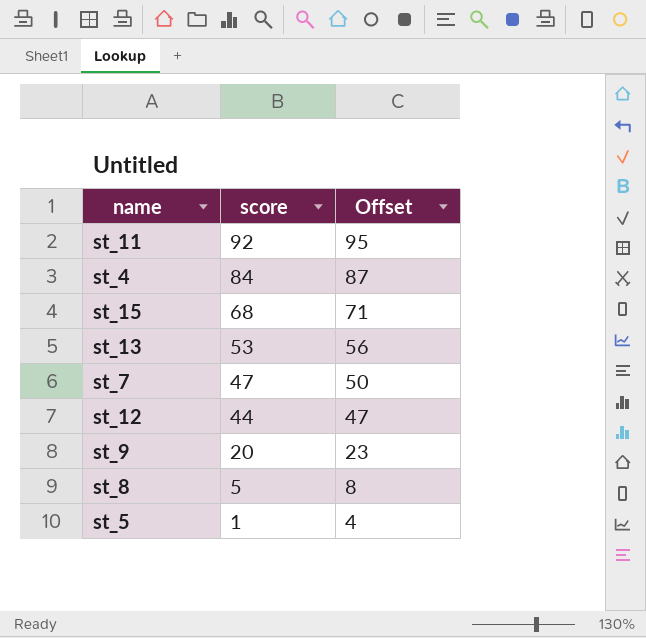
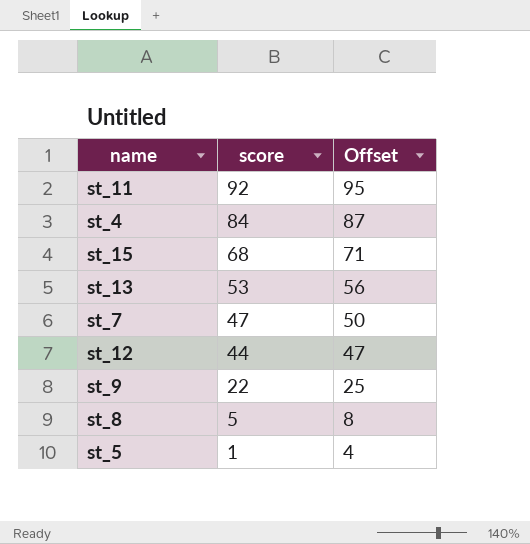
st_9 | score: 20 -> 22
st_9 | Offset: 23 -> 25

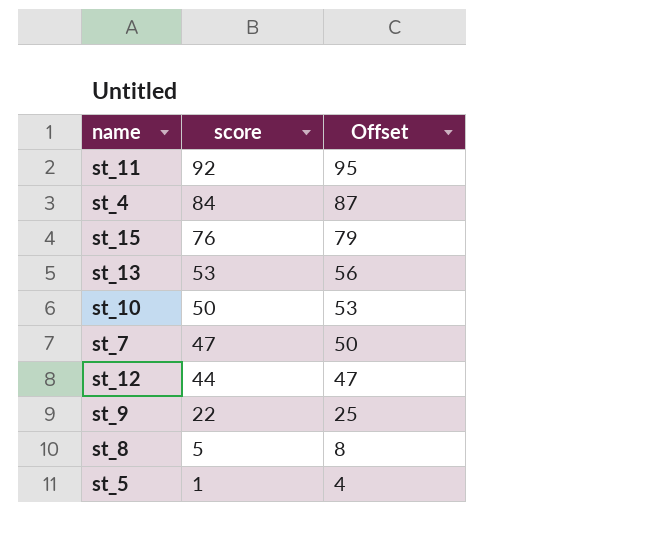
st_15 | score: 68 -> 76
st_15 | Offset: 71 -> 79
row st_10: none -> 50 | 53

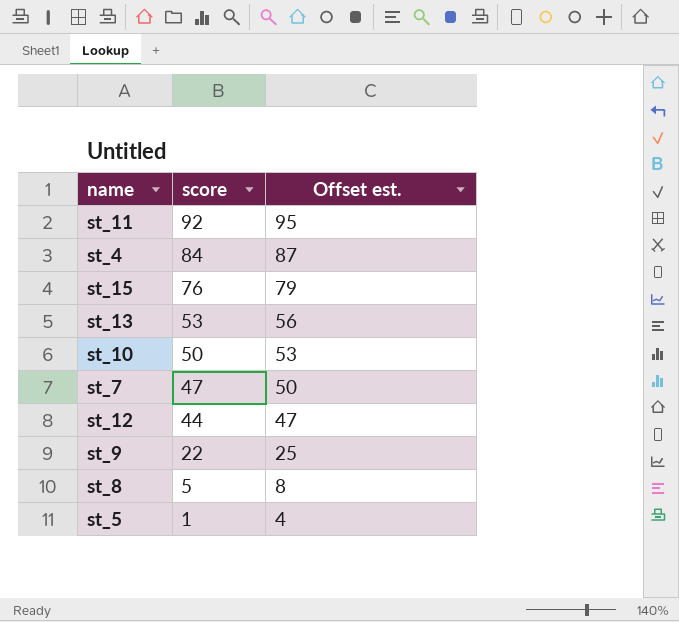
column name: Offset -> Offset est.

